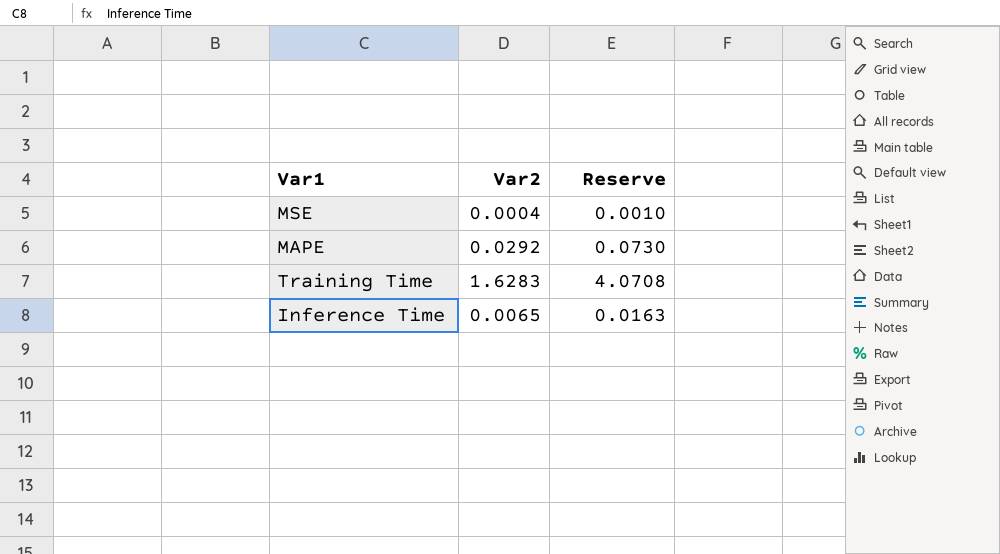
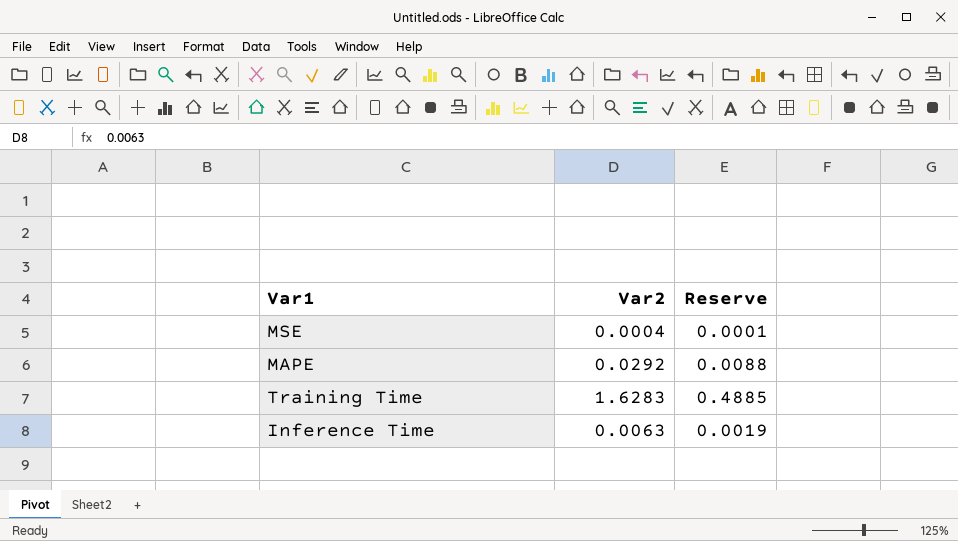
column Reserve | formula: [Var2] * 2.5 -> [Var2] * 0.3
Inference Time | Var2: 0.0065 -> 0.0063

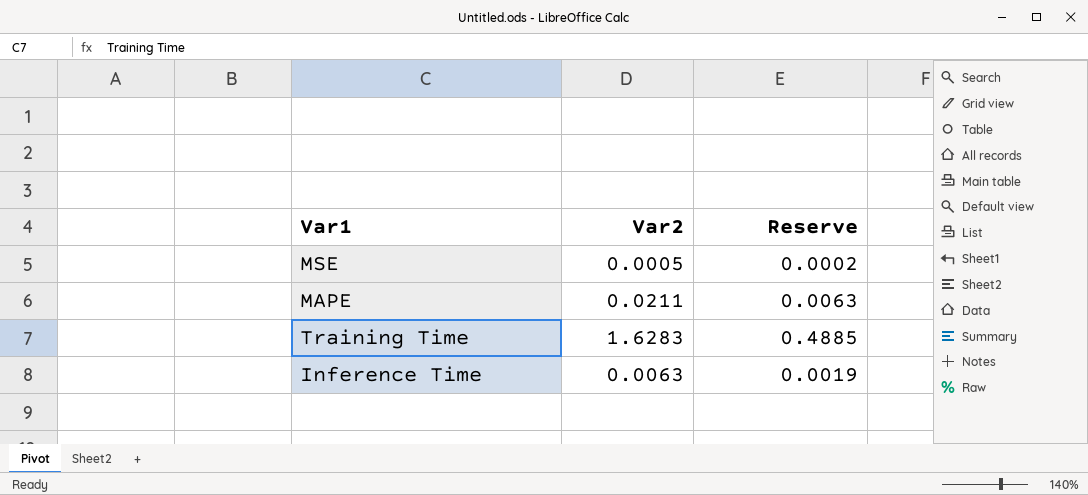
MSE | Var2: 0.0004 -> 0.0005
MSE | Reserve: 0.0001 -> 0.0002
MAPE | Var2: 0.0292 -> 0.0211
MAPE | Reserve: 0.0088 -> 0.0063

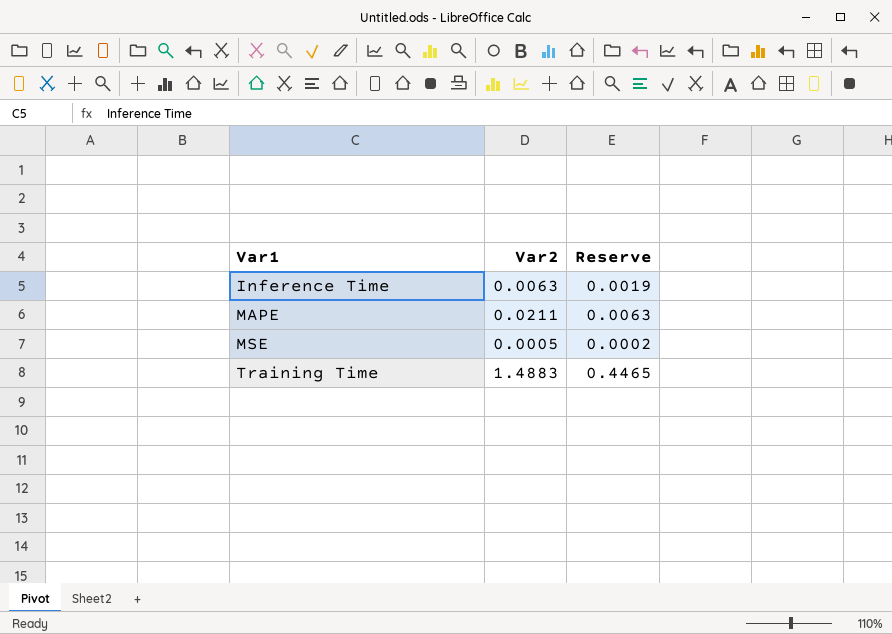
row order: none -> Var1 ascending
Training Time | Var2: 1.6283 -> 1.4883
Training Time | Reserve: 0.4885 -> 0.4465

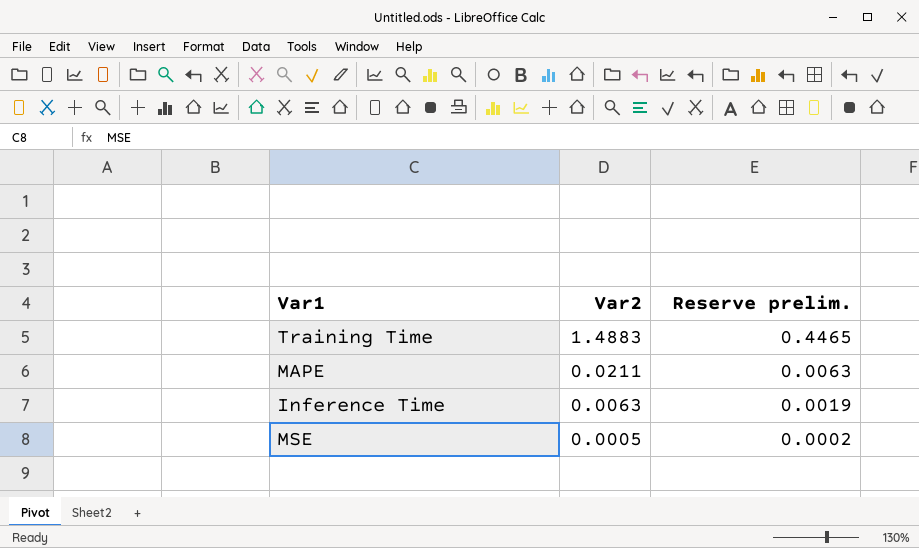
row order: Var1 ascending -> Var2 descending
column name: Reserve -> Reserve prelim.

